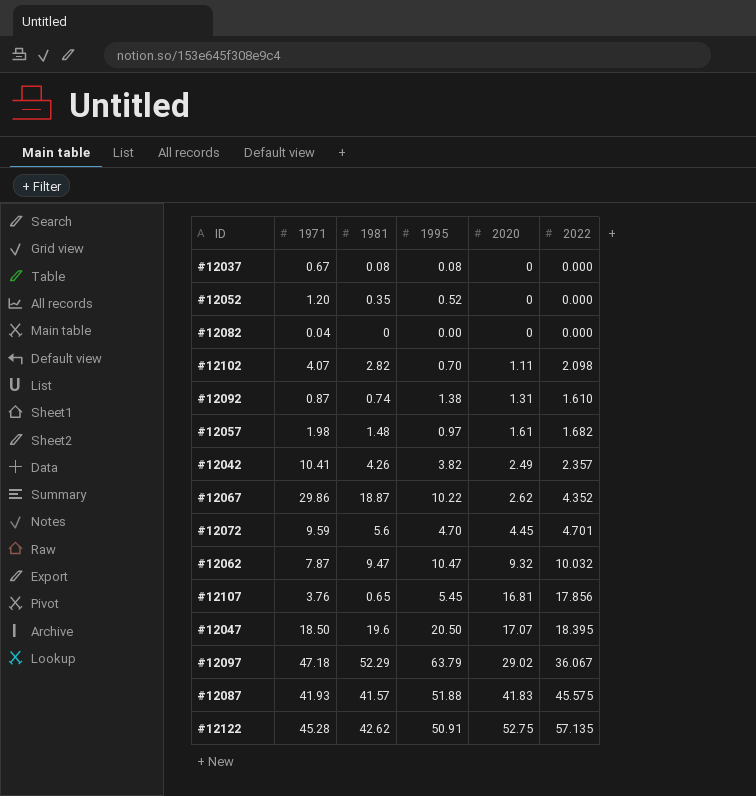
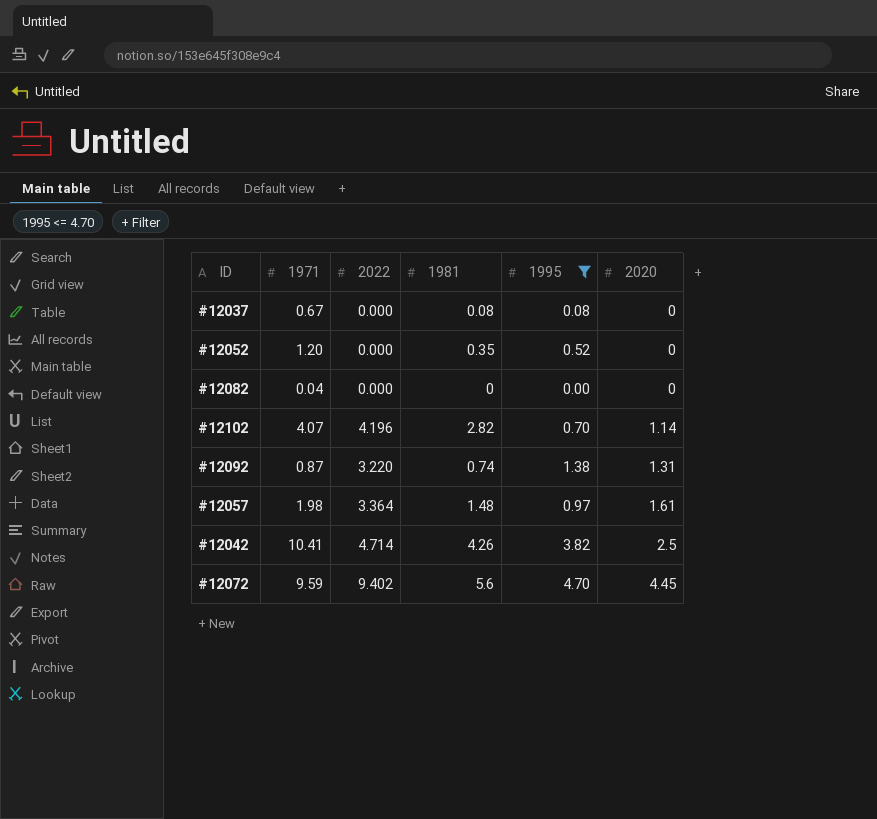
filter: none -> 1995 <= 4.70
column 2022 | position: 6 -> 3
#12102 | 2022: 2.098 -> 4.196
#12102 | 2020: 1.11 -> 1.14
#12092 | 2022: 1.610 -> 3.220
#12057 | 2022: 1.682 -> 3.364
#12042 | 2022: 2.357 -> 4.714
#12042 | 2020: 2.49 -> 2.5
#12072 | 2022: 4.701 -> 9.402

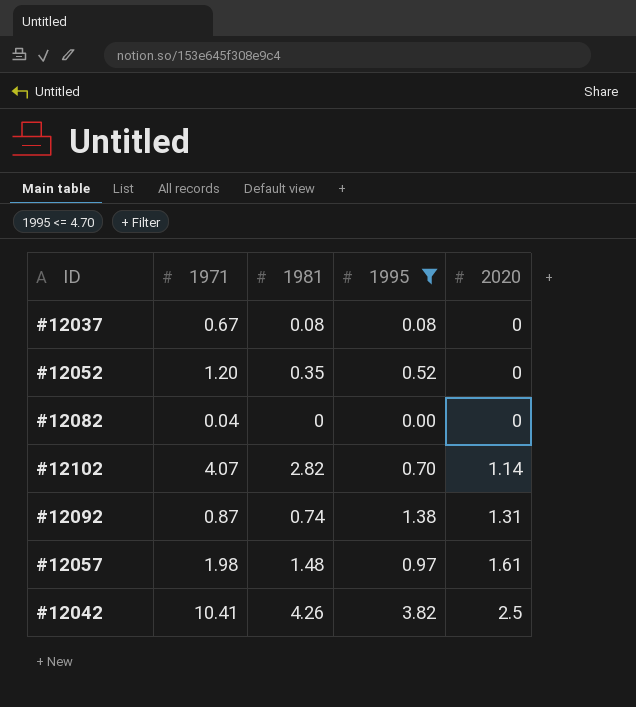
column 2022 | position: 3 -> none
row #12072: 9.59 | 9.402 | 5.6 | 4.70 | 4.45 -> none

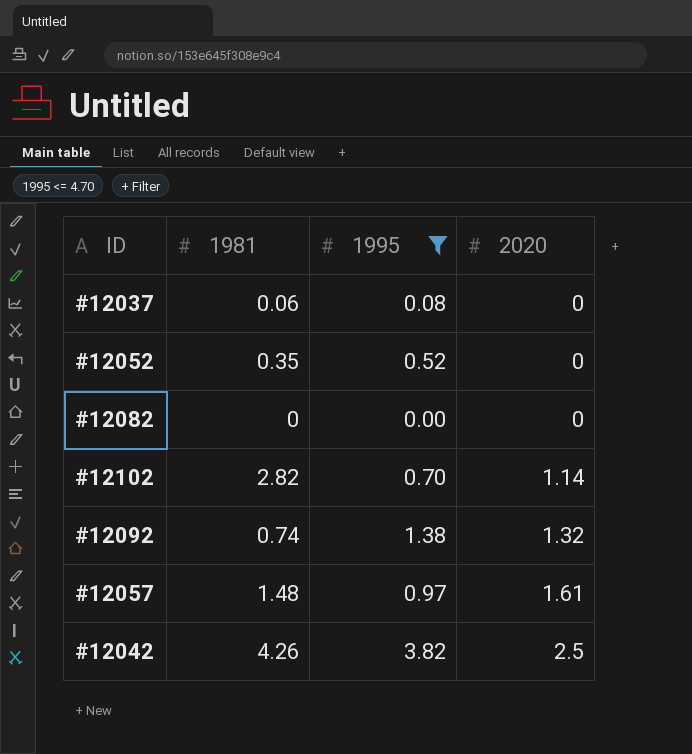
column 1971 | position: 2 -> none
#12037 | 1981: 0.08 -> 0.06
#12092 | 2020: 1.31 -> 1.32

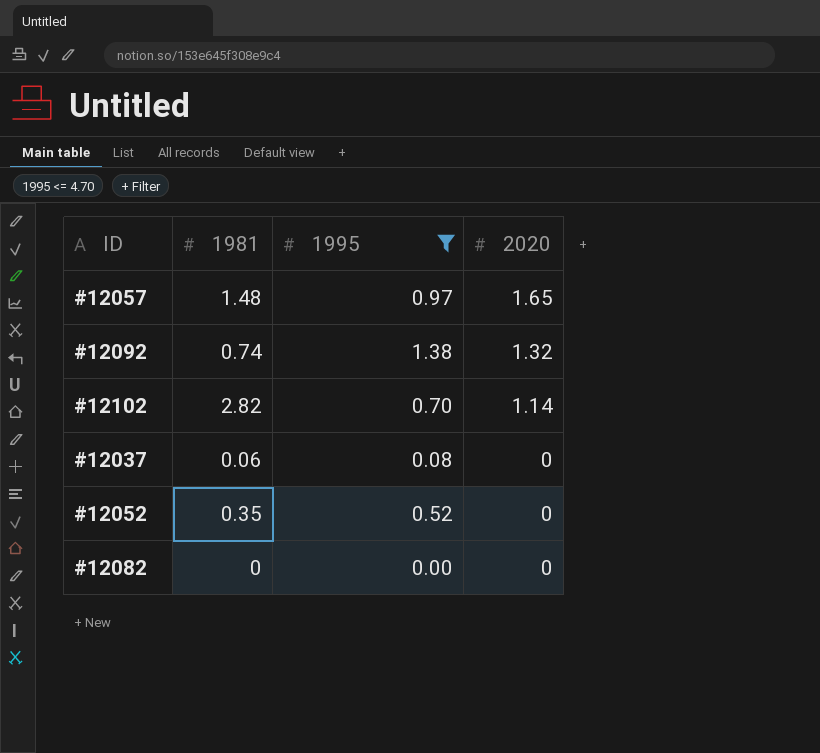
row order: 2020 ascending -> 2020 descending
row #12042: 4.26 | 3.82 | 2.5 -> none
#12057 | 2020: 1.61 -> 1.65

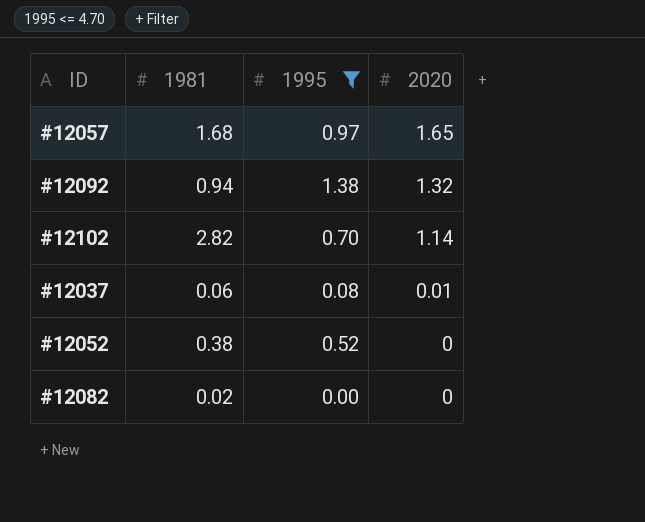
#12057 | 1981: 1.48 -> 1.68
#12092 | 1981: 0.74 -> 0.94
#12037 | 2020: 0 -> 0.01
#12052 | 1981: 0.35 -> 0.38
#12082 | 1981: 0 -> 0.02

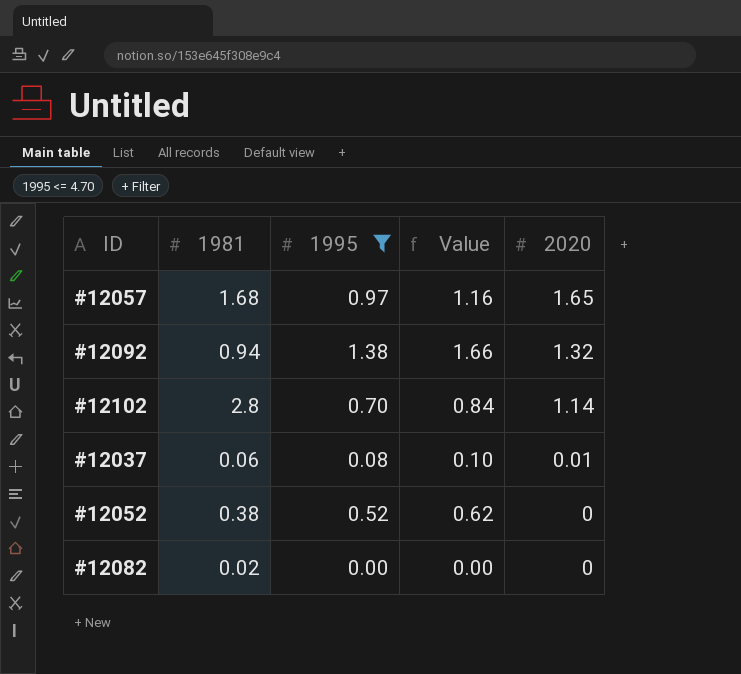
column Value | formula: none -> [1995] * 1.2
#12102 | 1981: 2.82 -> 2.8

